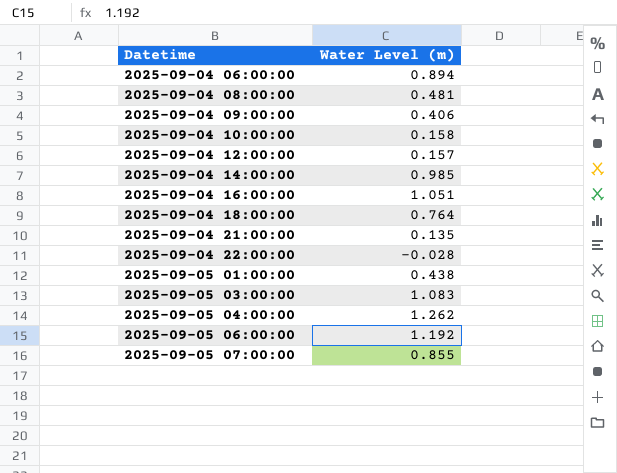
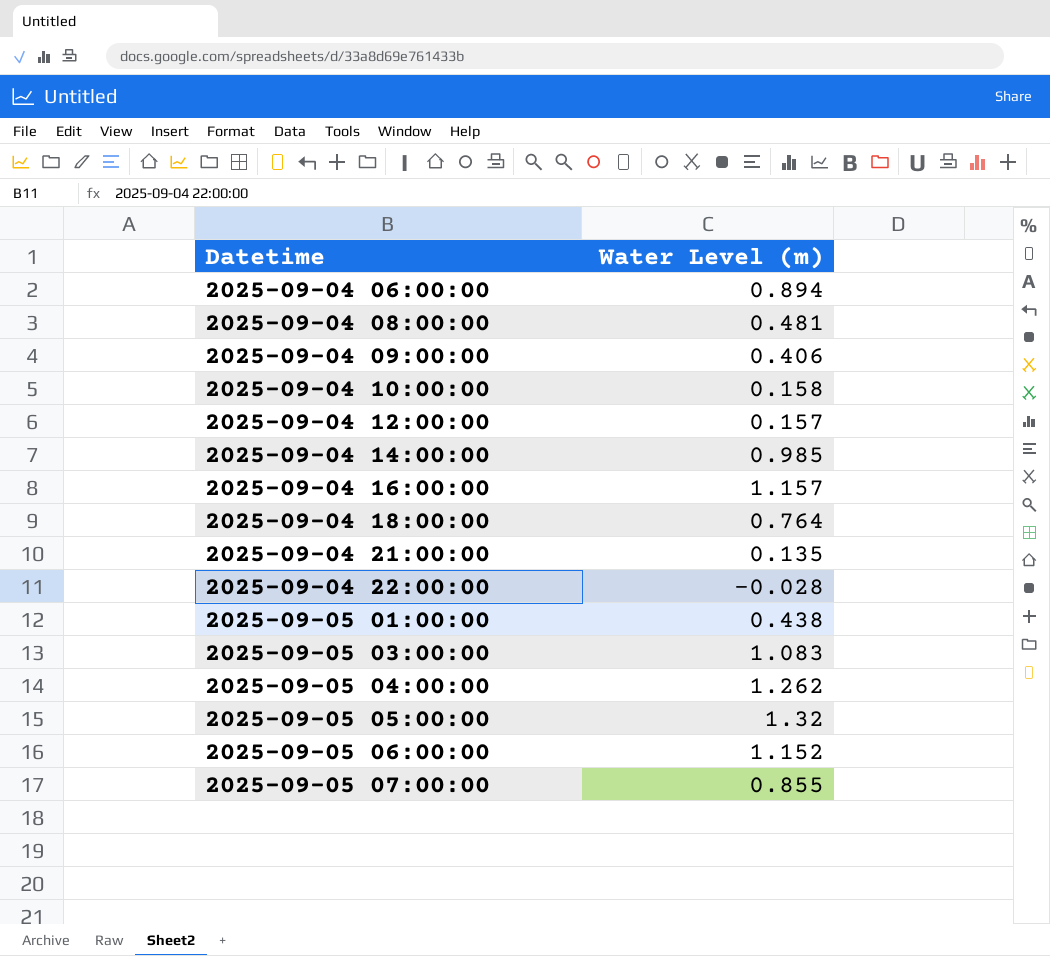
2025-09-04 16:00:00 | Water Level (m): 1.051 -> 1.157
row 2025-09-05 05:00:00: none -> 1.32
2025-09-05 06:00:00 | Water Level (m): 1.192 -> 1.152

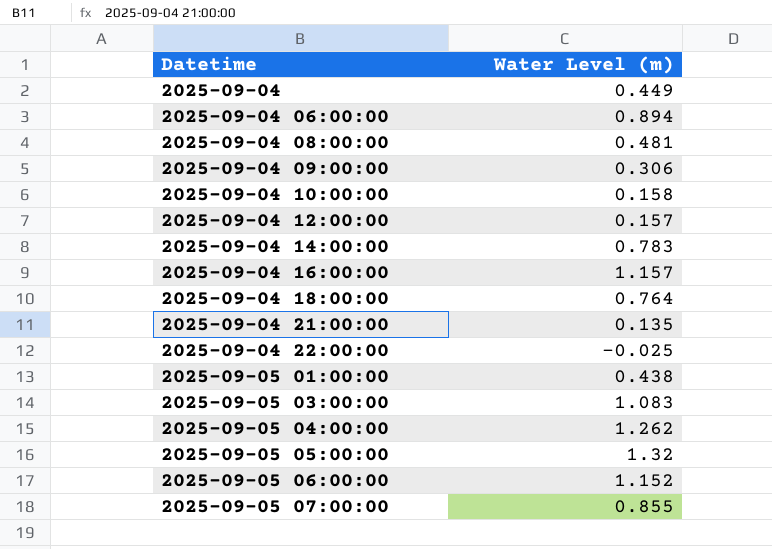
row 2025-09-04: none -> 0.449
2025-09-04 09:00:00 | Water Level (m): 0.406 -> 0.306
2025-09-04 14:00:00 | Water Level (m): 0.985 -> 0.783
2025-09-04 22:00:00 | Water Level (m): -0.028 -> -0.025

